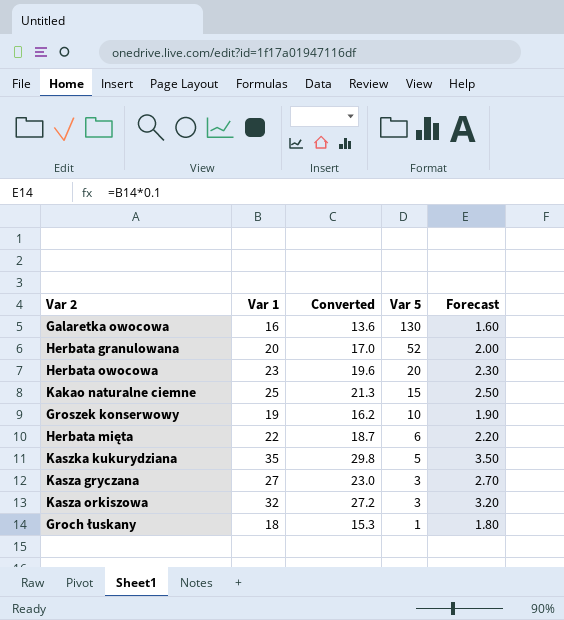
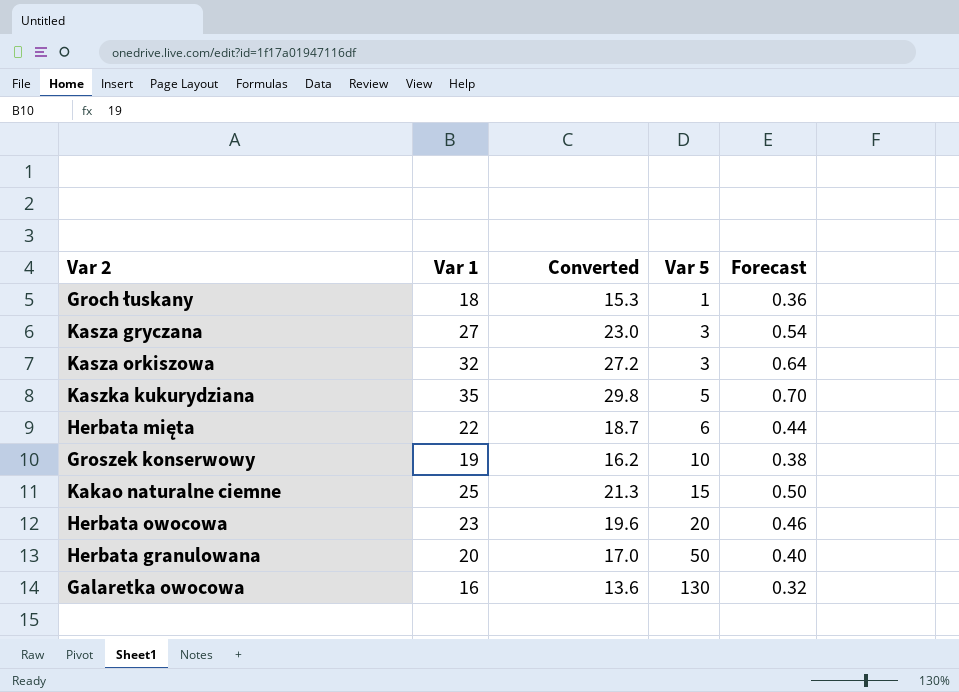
row order: Var 5 descending -> Var 5 ascending
column Forecast | formula: [Var 1] * 0.1 -> [Var 1] * 0.02
Herbata granulowana | Var 5: 52 -> 50

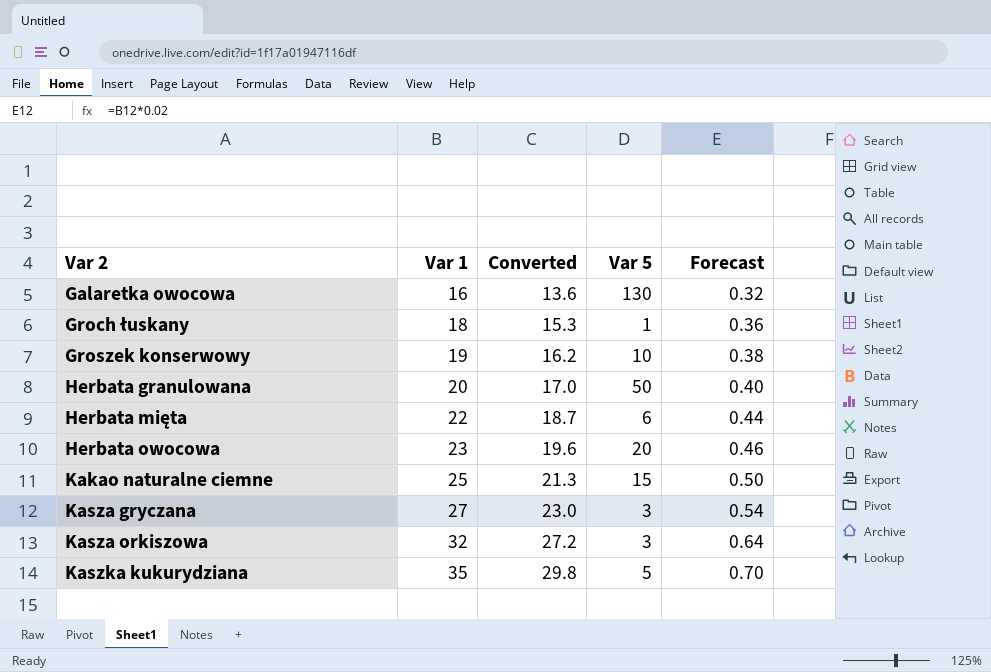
row order: Var 5 ascending -> Var 2 ascending

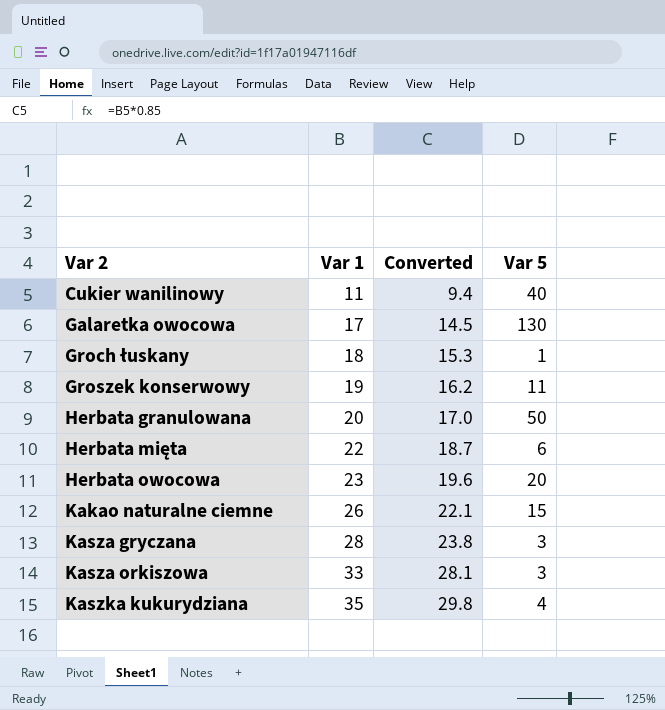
column Forecast | formula: [Var 1] * 0.02 -> none
row Cukier wanilinowy: none -> 11 | 9.4 | 40
Galaretka owocowa | Var 1: 16 -> 17
Galaretka owocowa | Converted: 13.6 -> 14.5
Groszek konserwowy | Var 5: 10 -> 11
Kakao naturalne ciemne | Var 1: 25 -> 26
Kakao naturalne ciemne | Converted: 21.3 -> 22.1
Kasza gryczana | Var 1: 27 -> 28
Kasza gryczana | Converted: 23.0 -> 23.8
Kasza orkiszowa | Var 1: 32 -> 33
Kasza orkiszowa | Converted: 27.2 -> 28.1
Kaszka kukurydziana | Var 5: 5 -> 4

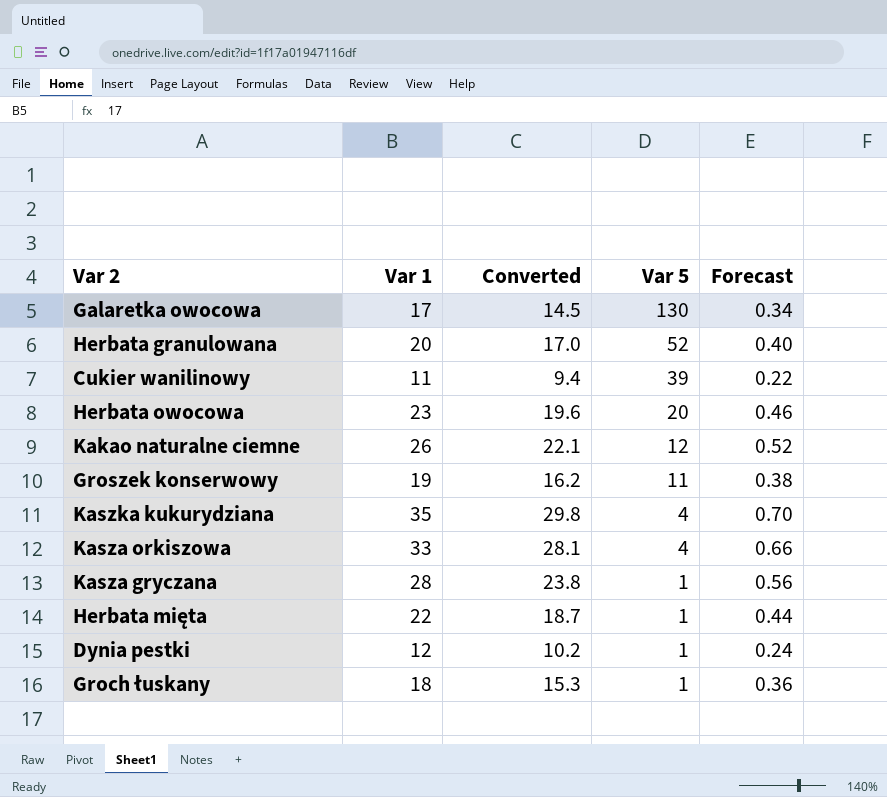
row order: Var 2 ascending -> Var 5 descending
column Forecast | formula: none -> [Var 1] * 0.02
Herbata granulowana | Var 5: 50 -> 52
Cukier wanilinowy | Var 5: 40 -> 39
Kakao naturalne ciemne | Var 5: 15 -> 12
Kasza orkiszowa | Var 5: 3 -> 4
Kasza gryczana | Var 5: 3 -> 1
Herbata mięta | Var 5: 6 -> 1
row Dynia pestki: none -> 12 | 10.2 | 1 | 0.24

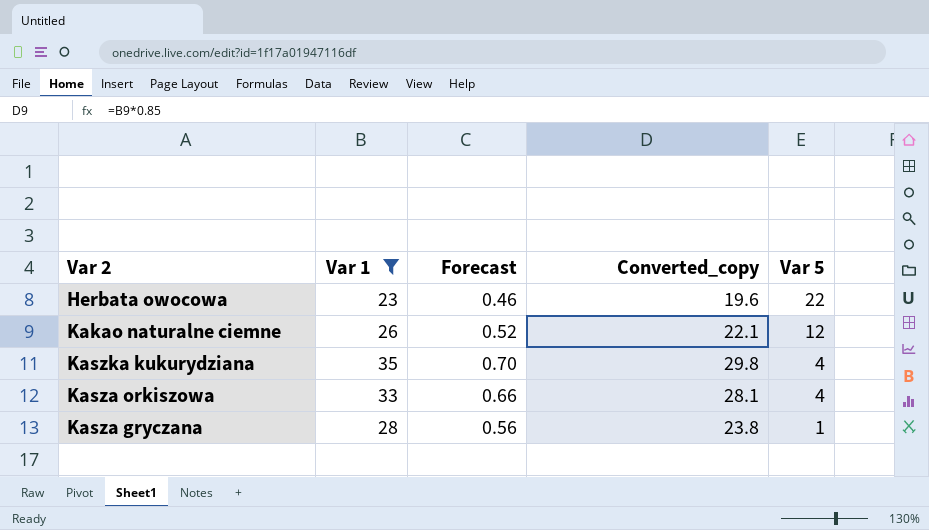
filter: none -> Var 1 >= 23
column Forecast | position: 5 -> 3
column name: Converted -> Converted_copy
Herbata owocowa | Var 5: 20 -> 22

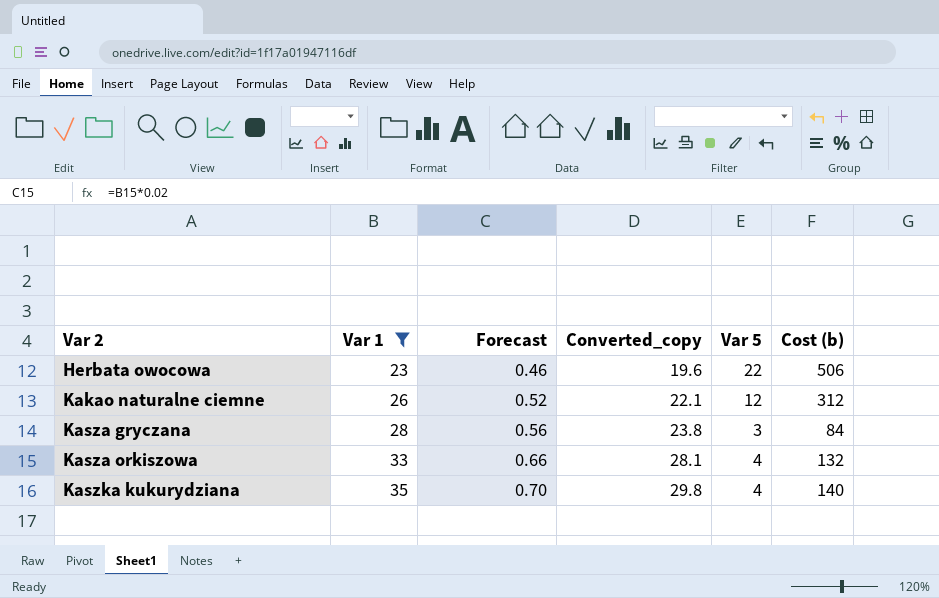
row order: Var 5 descending -> Var 2 ascending
column Cost (b) | formula: none -> [Var 1] * [Var 5]
Kasza gryczana | Var 5: 1 -> 3

